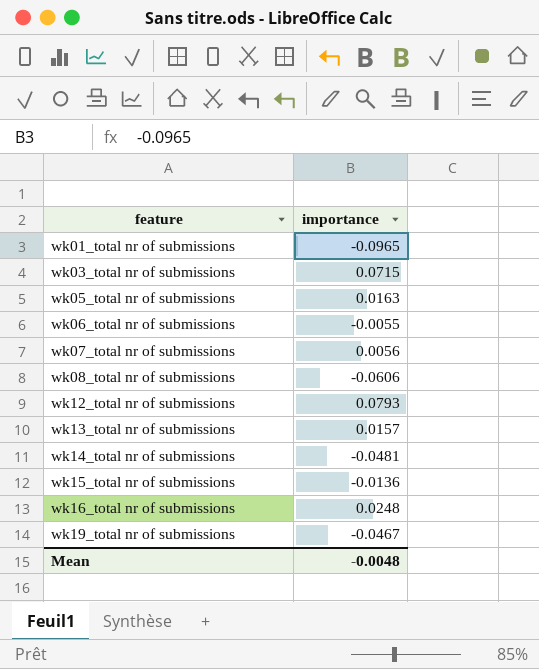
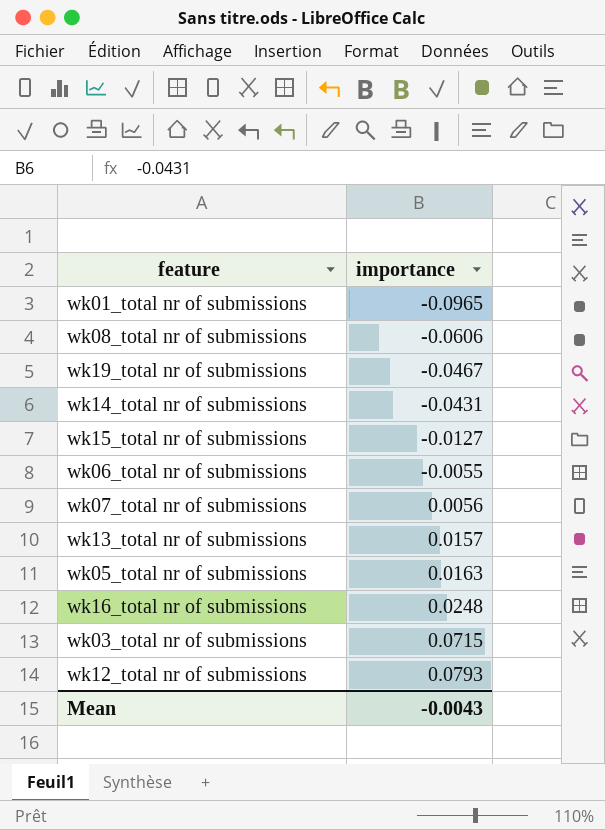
row order: feature ascending -> importance ascending
wk14_total nr of submissions | importance: -0.0481 -> -0.0431
wk15_total nr of submissions | importance: -0.0136 -> -0.0127
Mean | importance: -0.0048 -> -0.0043

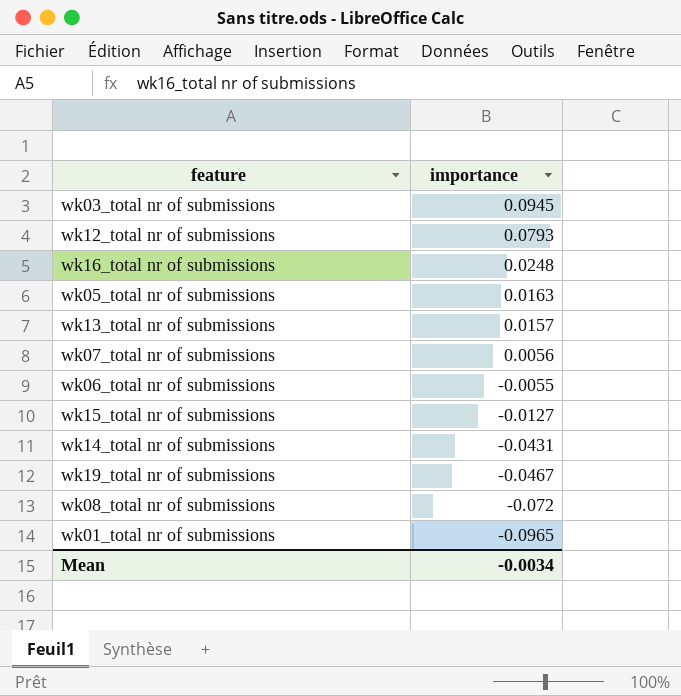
row order: importance ascending -> importance descending
wk03_total nr of submissions | importance: 0.0715 -> 0.0945
wk08_total nr of submissions | importance: -0.0606 -> -0.072
Mean | importance: -0.0043 -> -0.0034

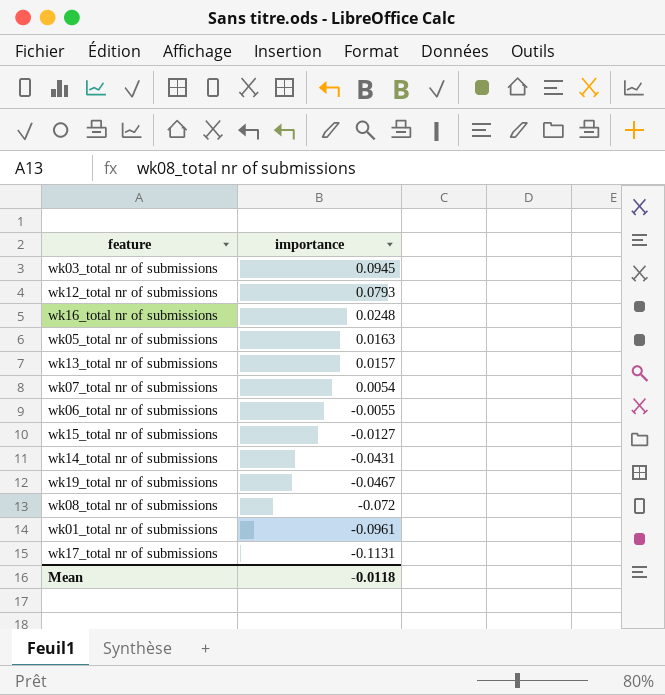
wk07_total nr of submissions | importance: 0.0056 -> 0.0054
wk01_total nr of submissions | importance: -0.0965 -> -0.0961
row wk17_total nr of submissions: none -> -0.1131
Mean | importance: -0.0034 -> -0.0118

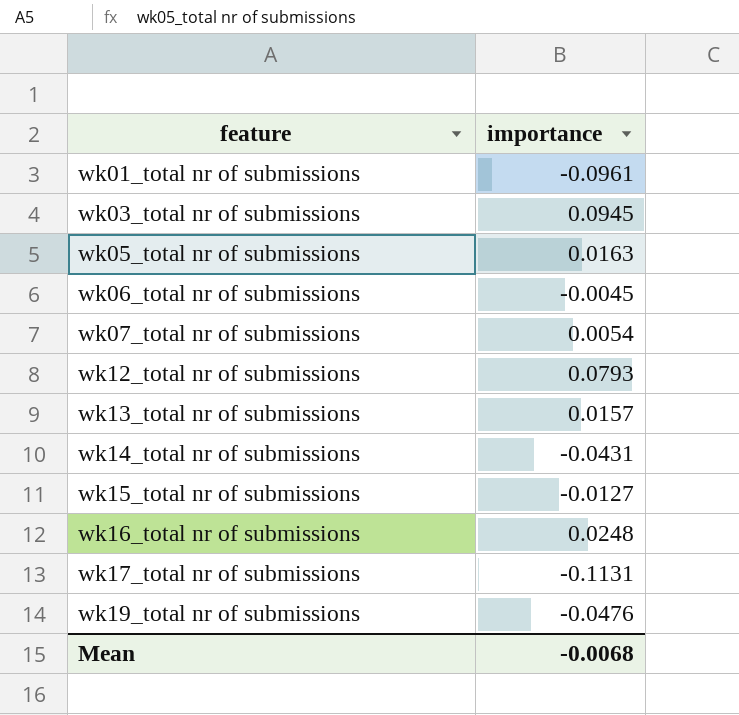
row order: importance descending -> feature ascending
row wk08_total nr of submissions: -0.072 -> none
wk06_total nr of submissions | importance: -0.0055 -> -0.0045
wk19_total nr of submissions | importance: -0.0467 -> -0.0476
Mean | importance: -0.0118 -> -0.0068

